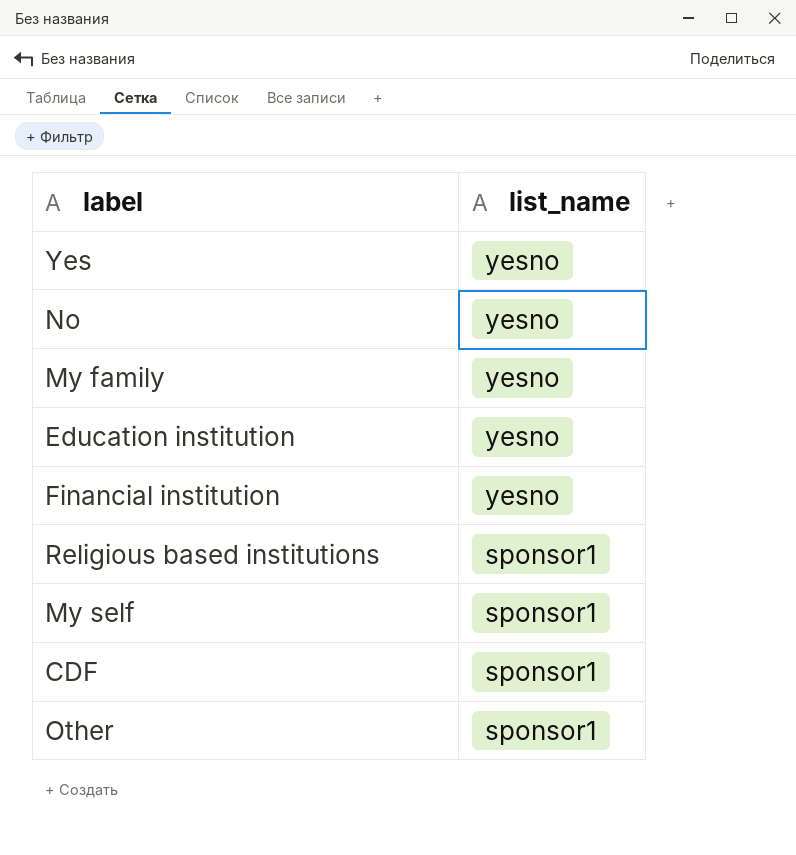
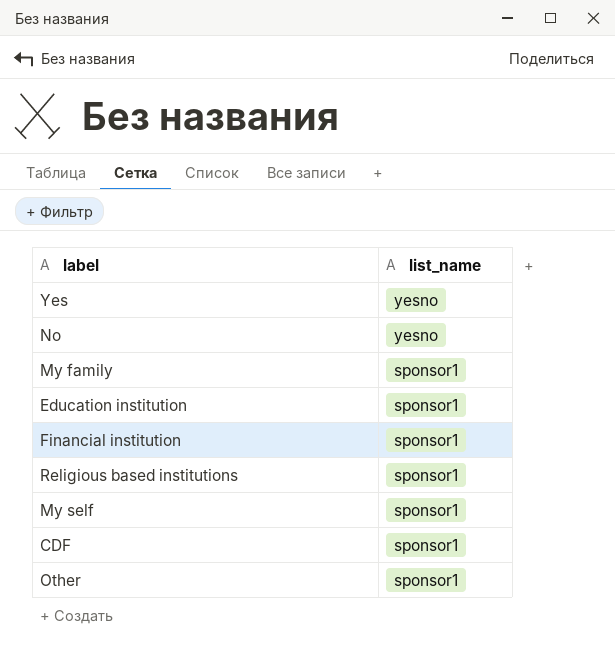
My family | list_name: yesno -> sponsor1
Education institution | list_name: yesno -> sponsor1
Financial institution | list_name: yesno -> sponsor1

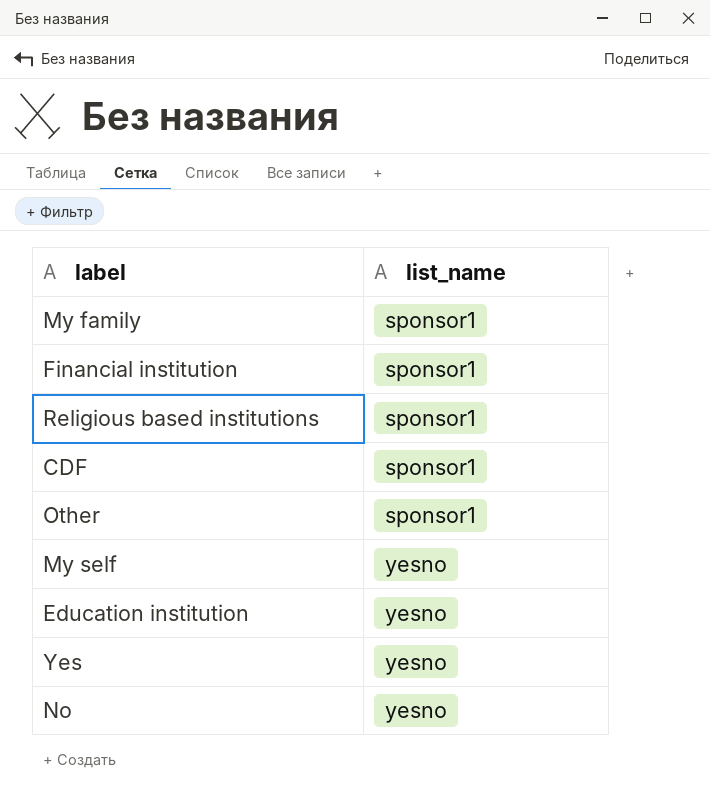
row order: list_name descending -> list_name ascending
My self | list_name: sponsor1 -> yesno
Education institution | list_name: sponsor1 -> yesno

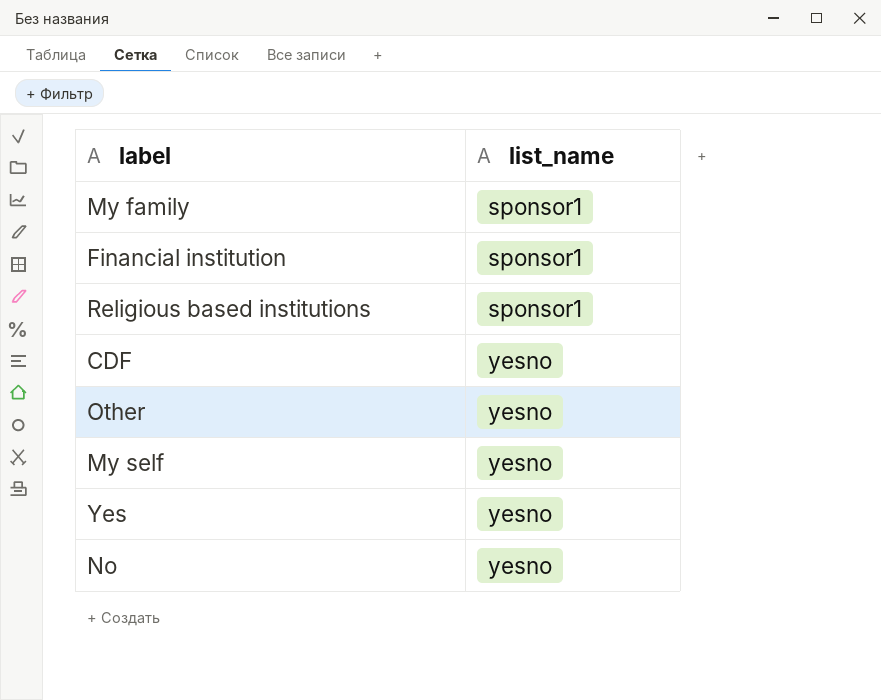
row Education institution: yesno -> none
CDF | list_name: sponsor1 -> yesno
Other | list_name: sponsor1 -> yesno

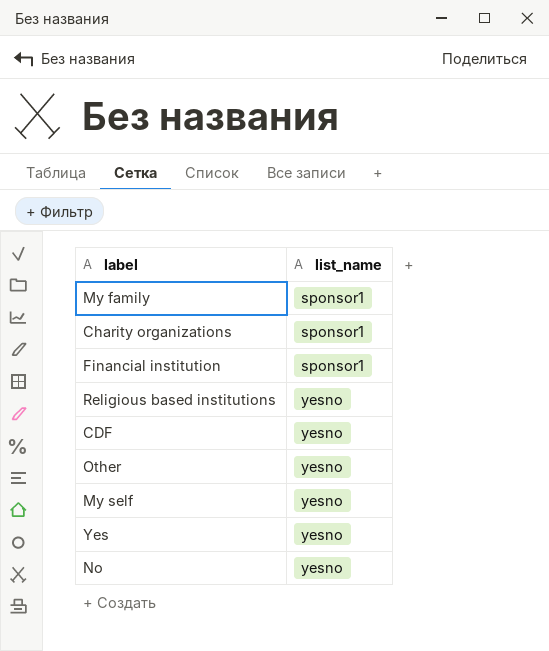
row Charity organizations: none -> sponsor1
Religious based institutions | list_name: sponsor1 -> yesno

